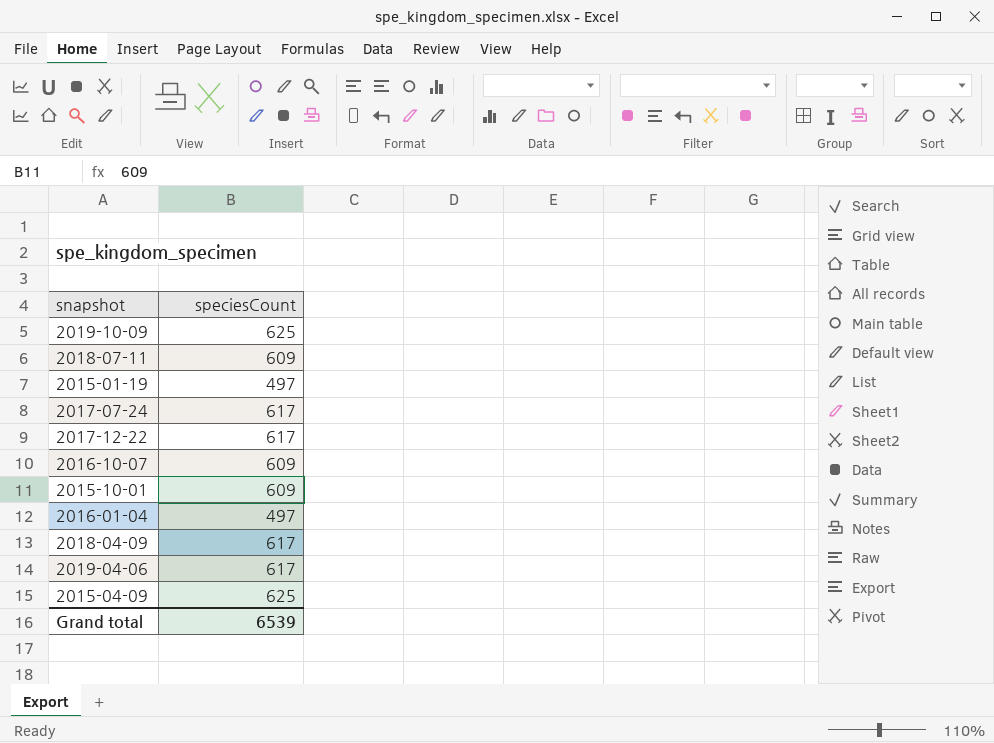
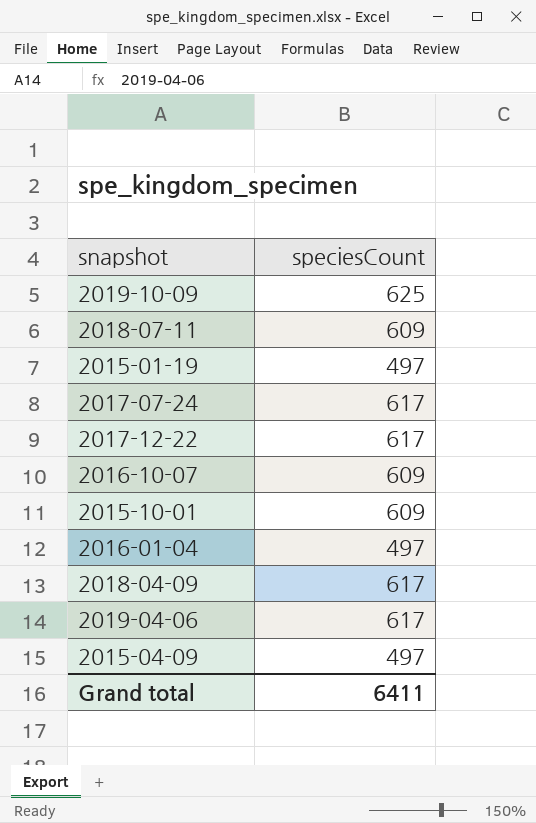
2015-04-09 | speciesCount: 625 -> 497
Grand total | speciesCount: 6539 -> 6411

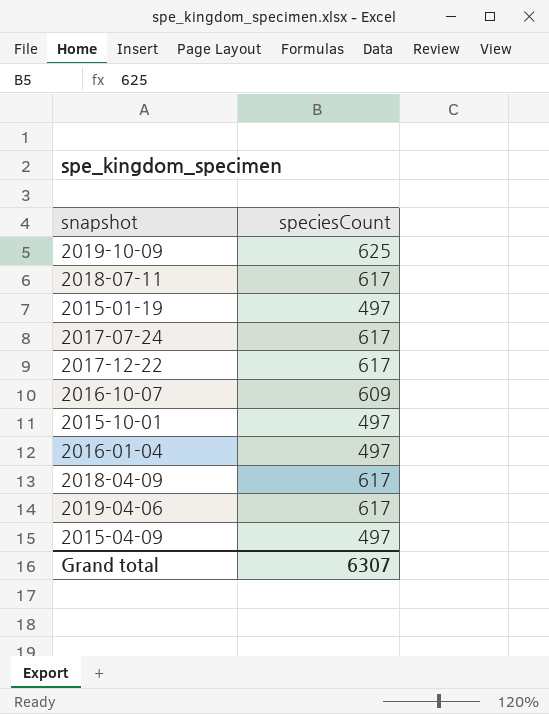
2018-07-11 | speciesCount: 609 -> 617
2015-10-01 | speciesCount: 609 -> 497
Grand total | speciesCount: 6411 -> 6307

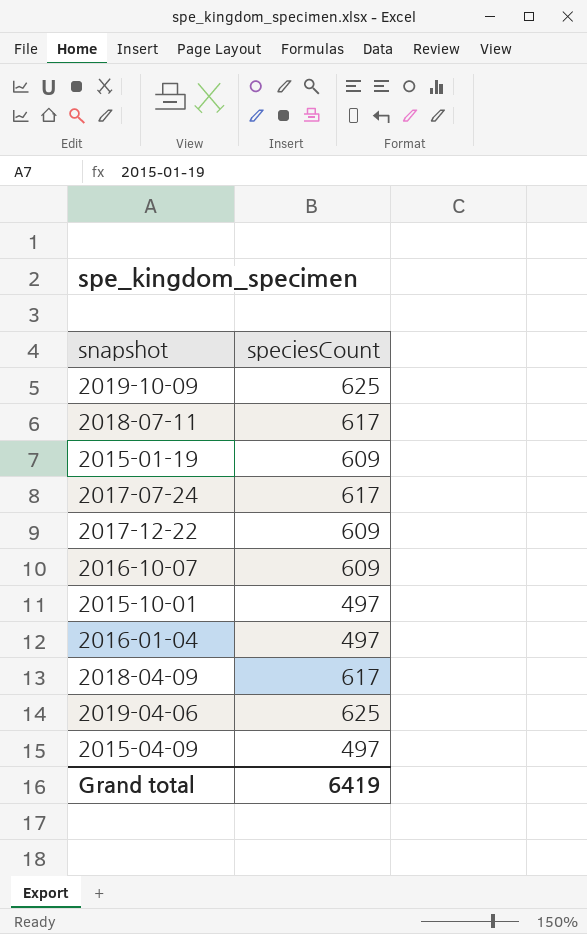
2015-01-19 | speciesCount: 497 -> 609
2017-12-22 | speciesCount: 617 -> 609
2019-04-06 | speciesCount: 617 -> 625
Grand total | speciesCount: 6307 -> 6419

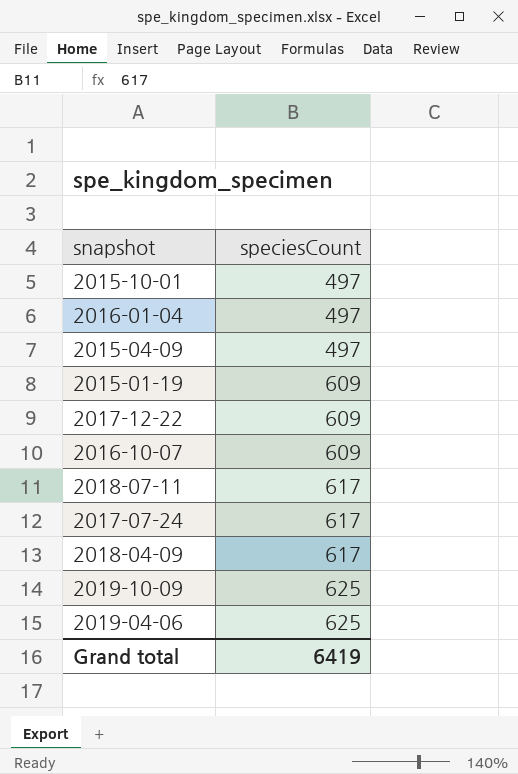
row order: none -> speciesCount ascending

